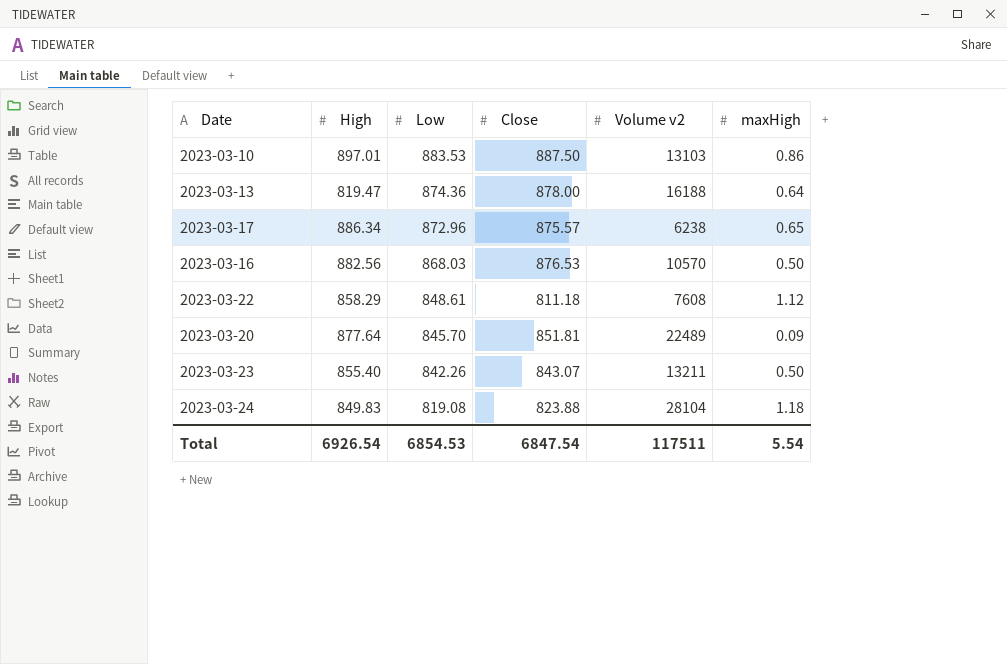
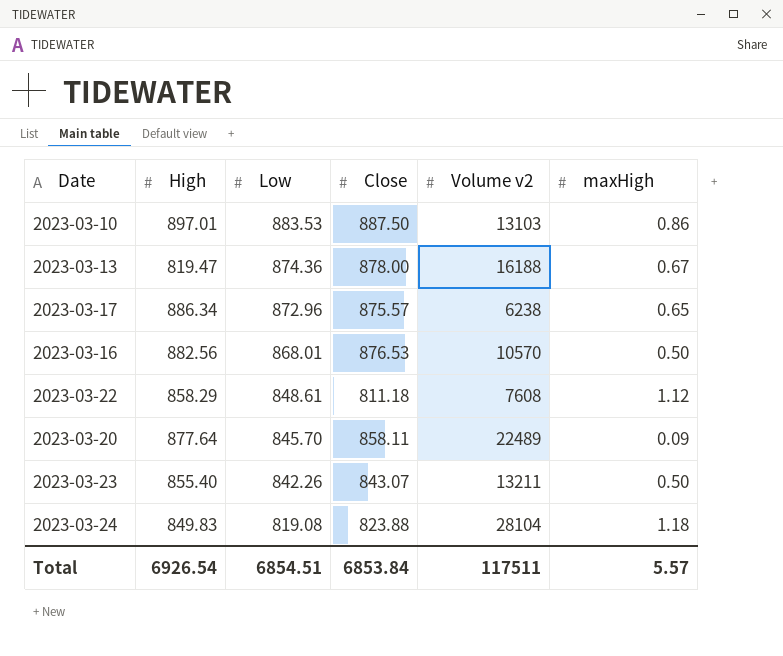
2023-03-13 | maxHigh: 0.64 -> 0.67
2023-03-16 | Low: 868.03 -> 868.01
2023-03-20 | Close: 851.81 -> 858.11
Total | Low: 6854.53 -> 6854.51
Total | Close: 6847.54 -> 6853.84
Total | maxHigh: 5.54 -> 5.57

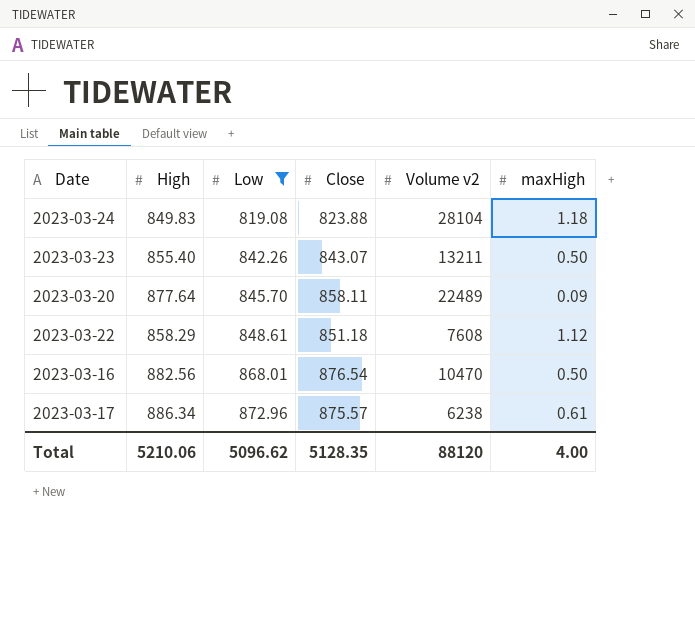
filter: none -> Low <= 872.96
row order: Low descending -> Low ascending
2023-03-22 | Close: 811.18 -> 851.18
2023-03-16 | Close: 876.53 -> 876.54
2023-03-16 | Volume v2: 10570 -> 10470
2023-03-17 | maxHigh: 0.65 -> 0.61
Total | High: 6926.54 -> 5210.06
Total | Low: 6854.51 -> 5096.62
Total | Close: 6853.84 -> 5128.35
Total | Volume v2: 117511 -> 88120
Total | maxHigh: 5.57 -> 4.00

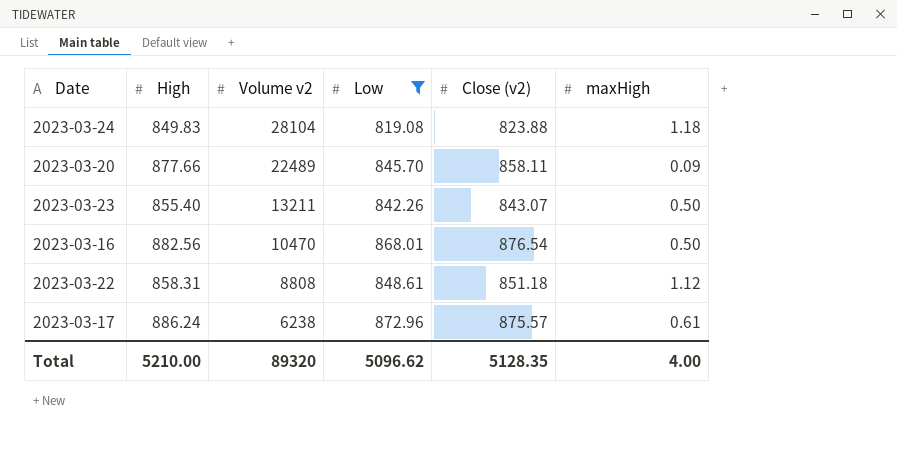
row order: Low ascending -> Volume v2 descending
column Volume v2 | position: 5 -> 3
column name: Close -> Close (v2)
2023-03-20 | High: 877.64 -> 877.66
2023-03-22 | High: 858.29 -> 858.31
2023-03-22 | Volume v2: 7608 -> 8808
2023-03-17 | High: 886.34 -> 886.24
Total | High: 5210.06 -> 5210.00
Total | Volume v2: 88120 -> 89320

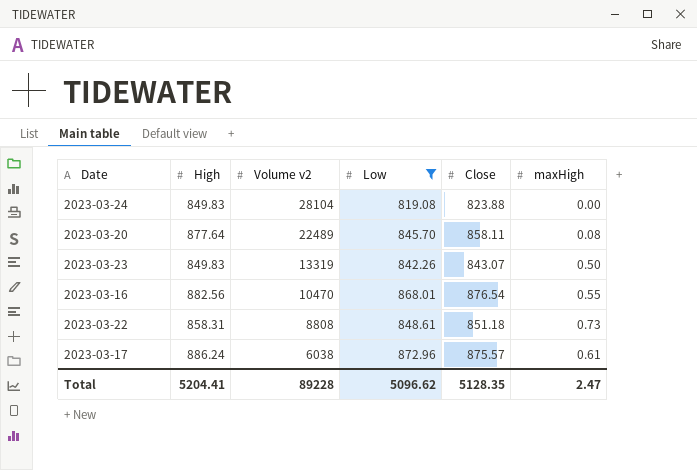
column name: Close (v2) -> Close
2023-03-24 | maxHigh: 1.18 -> 0.00
2023-03-20 | High: 877.66 -> 877.64
2023-03-20 | maxHigh: 0.09 -> 0.08
2023-03-23 | High: 855.40 -> 849.83
2023-03-23 | Volume v2: 13211 -> 13319
2023-03-16 | maxHigh: 0.50 -> 0.55
2023-03-22 | maxHigh: 1.12 -> 0.73
2023-03-17 | Volume v2: 6238 -> 6038
Total | High: 5210.00 -> 5204.41
Total | Volume v2: 89320 -> 89228
Total | maxHigh: 4.00 -> 2.47

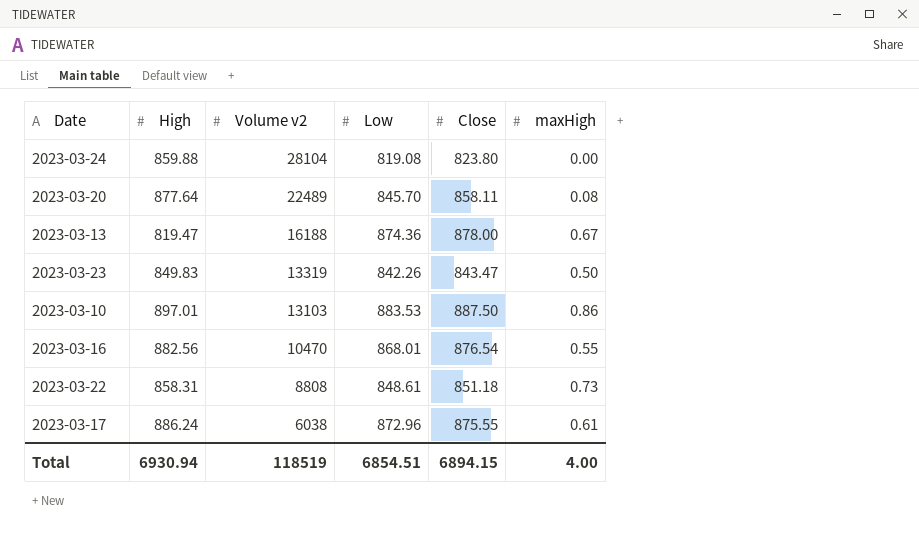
filter: Low <= 872.96 -> none
2023-03-24 | High: 849.83 -> 859.88
2023-03-24 | Close: 823.88 -> 823.80
2023-03-23 | Close: 843.07 -> 843.47
2023-03-17 | Close: 875.57 -> 875.55
Total | High: 5204.41 -> 6930.94
Total | Volume v2: 89228 -> 118519
Total | Low: 5096.62 -> 6854.51
Total | Close: 5128.35 -> 6894.15
Total | maxHigh: 2.47 -> 4.00

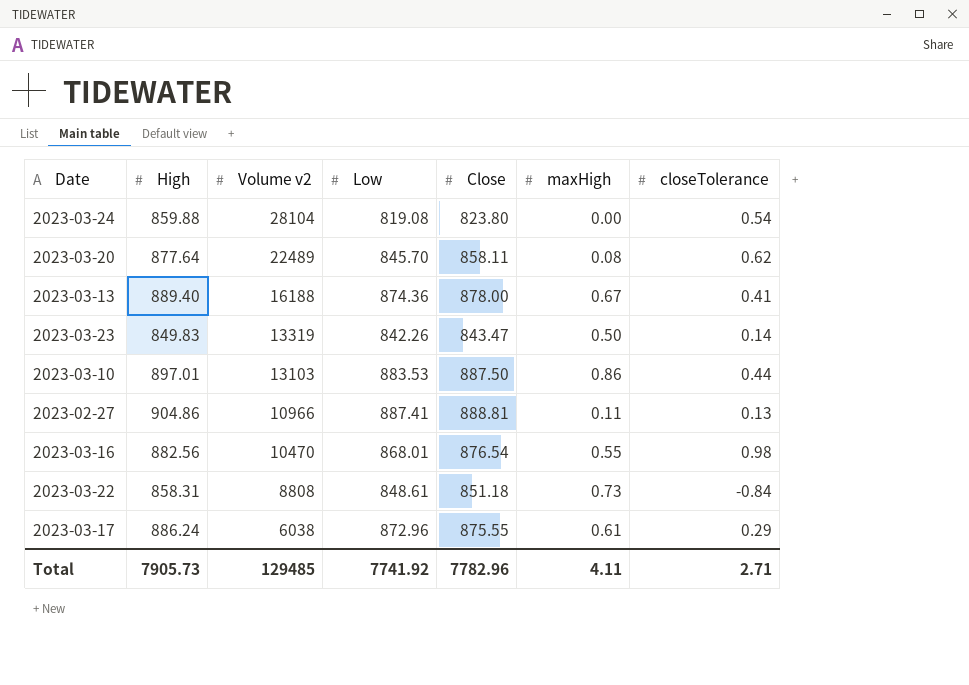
column closeTolerance | position: none -> 7
2023-03-13 | High: 819.47 -> 889.40
row 2023-02-27: none -> 904.86 | 10966 | 887.41 | 888.81 | 0.11 | 0.13
Total | High: 6930.94 -> 7905.73
Total | Volume v2: 118519 -> 129485
Total | Low: 6854.51 -> 7741.92
Total | Close: 6894.15 -> 7782.96
Total | maxHigh: 4.00 -> 4.11

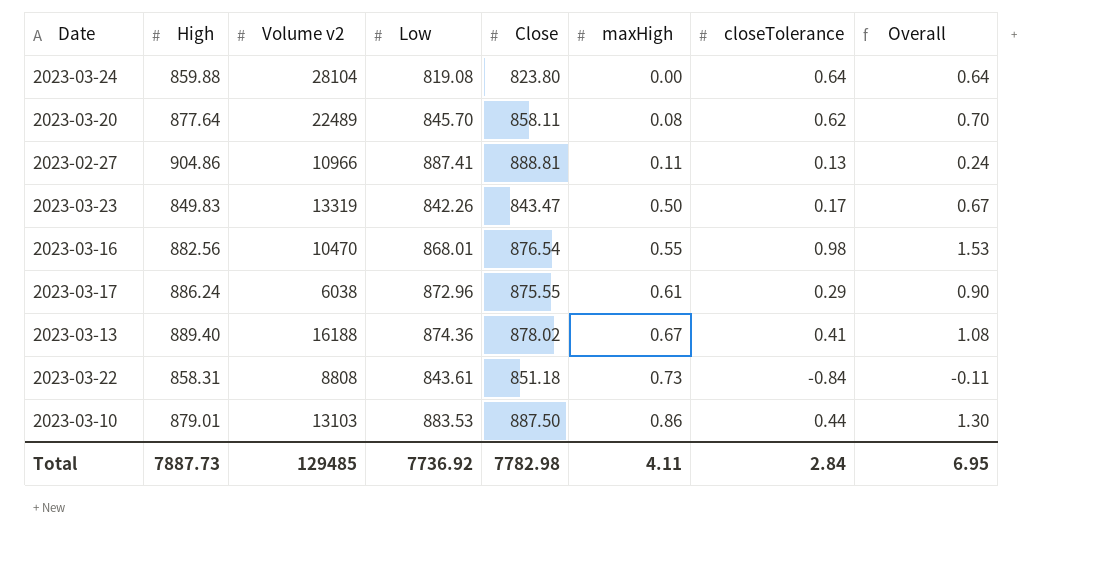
row order: Volume v2 descending -> maxHigh ascending
column Overall | formula: none -> [maxHigh] + [closeTolerance]
2023-03-24 | closeTolerance: 0.54 -> 0.64
2023-03-23 | closeTolerance: 0.14 -> 0.17
2023-03-13 | Close: 878.00 -> 878.02
2023-03-22 | Low: 848.61 -> 843.61
2023-03-10 | High: 897.01 -> 879.01
Total | High: 7905.73 -> 7887.73
Total | Low: 7741.92 -> 7736.92
Total | Close: 7782.96 -> 7782.98
Total | closeTolerance: 2.71 -> 2.84

